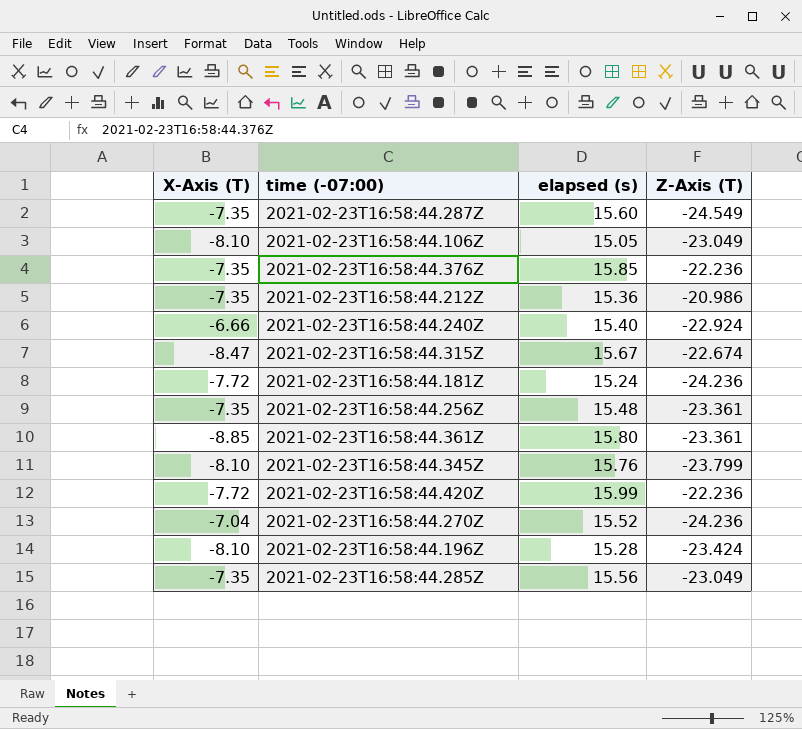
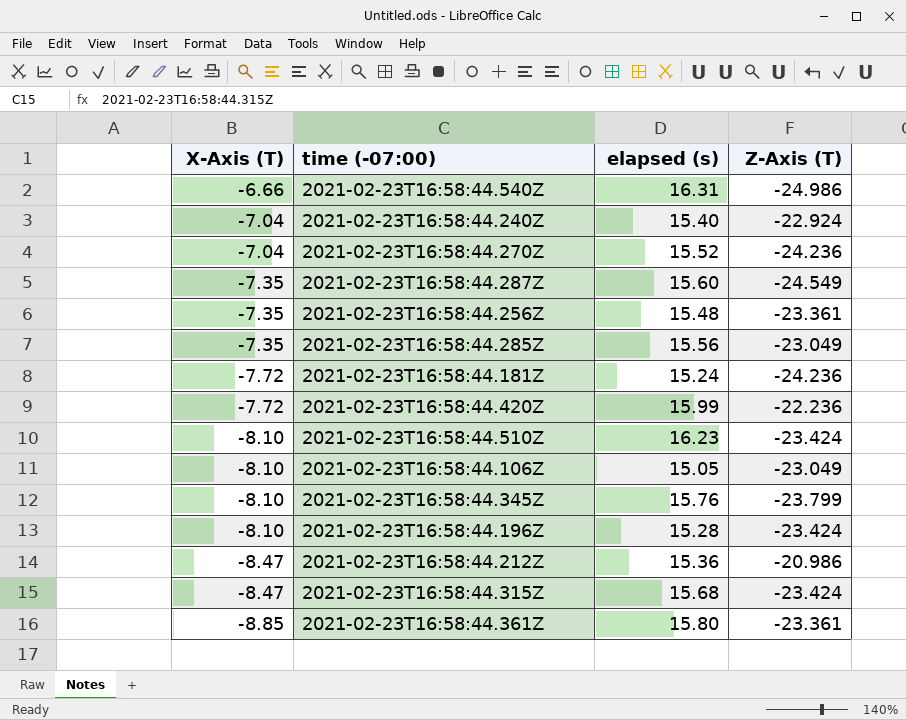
row order: none -> X-Axis (T) descending
row 2021-02-23T16:58:44.376Z: -7.35 | 15.85 | -22.236 -> none
row 2021-02-23T16:58:44.540Z: none -> -6.66 | 16.31 | -24.986
2021-02-23T16:58:44.240Z | X-Axis (T): -6.66 -> -7.04
row 2021-02-23T16:58:44.510Z: none -> -8.10 | 16.23 | -23.424
2021-02-23T16:58:44.212Z | X-Axis (T): -7.35 -> -8.47
2021-02-23T16:58:44.315Z | elapsed (s): 15.67 -> 15.68
2021-02-23T16:58:44.315Z | Z-Axis (T): -22.674 -> -23.424

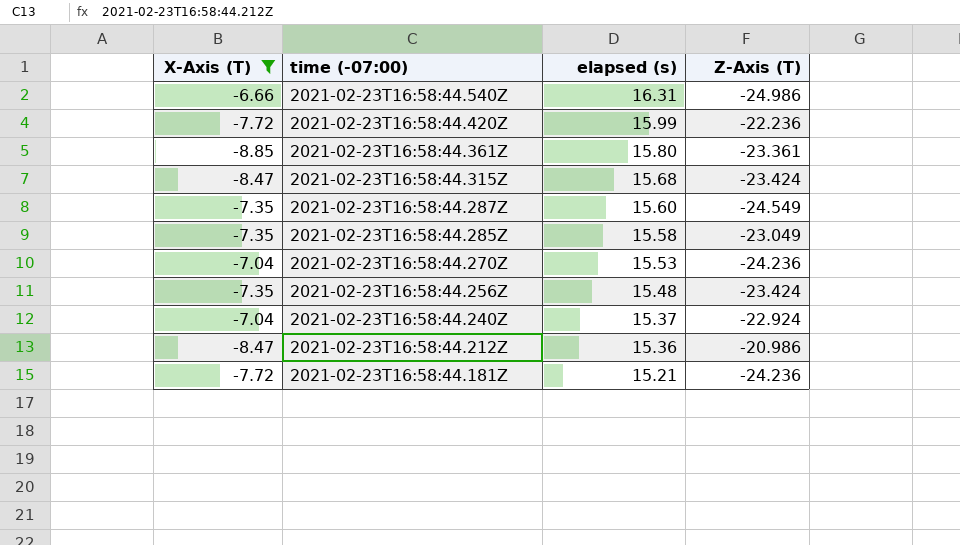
filter: none -> X-Axis (T) != -8.10
row order: X-Axis (T) descending -> time (-07:00) descending
2021-02-23T16:58:44.285Z | elapsed (s): 15.56 -> 15.58
2021-02-23T16:58:44.270Z | elapsed (s): 15.52 -> 15.53
2021-02-23T16:58:44.256Z | Z-Axis (T): -23.361 -> -23.424
2021-02-23T16:58:44.240Z | elapsed (s): 15.40 -> 15.37
2021-02-23T16:58:44.181Z | elapsed (s): 15.24 -> 15.21

